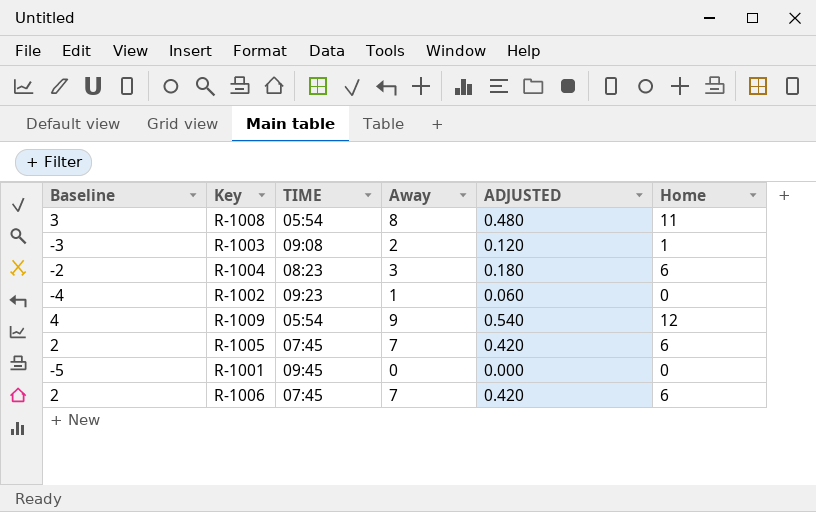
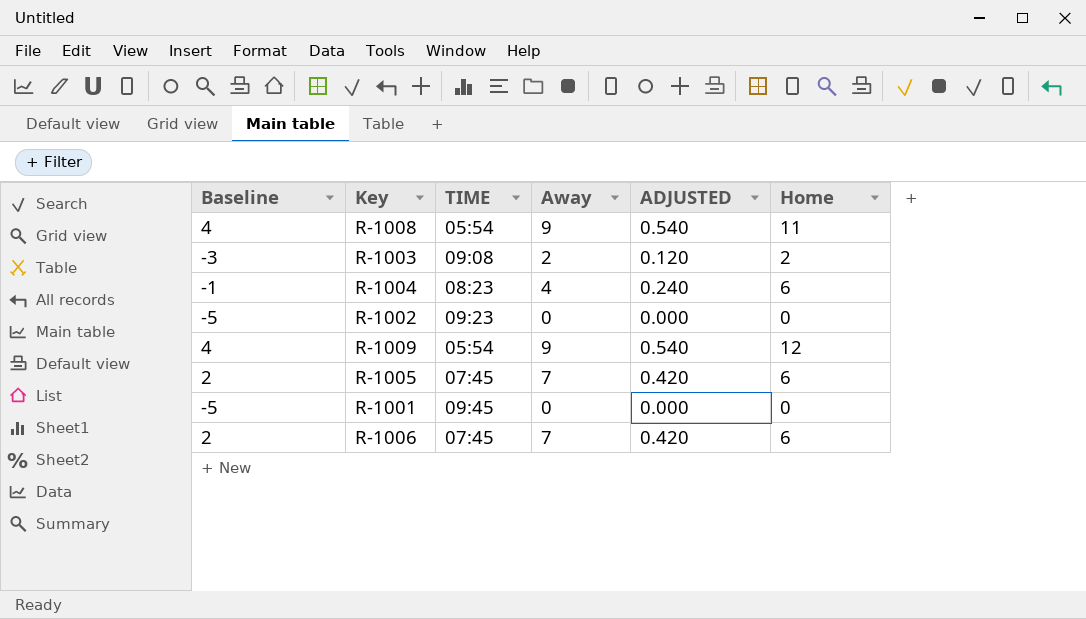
R-1008 | Baseline: 3 -> 4
R-1008 | Away: 8 -> 9
R-1008 | ADJUSTED: 0.480 -> 0.540
R-1003 | Home: 1 -> 2
R-1004 | Baseline: -2 -> -1
R-1004 | Away: 3 -> 4
R-1004 | ADJUSTED: 0.180 -> 0.240
R-1002 | Baseline: -4 -> -5
R-1002 | Away: 1 -> 0
R-1002 | ADJUSTED: 0.060 -> 0.000

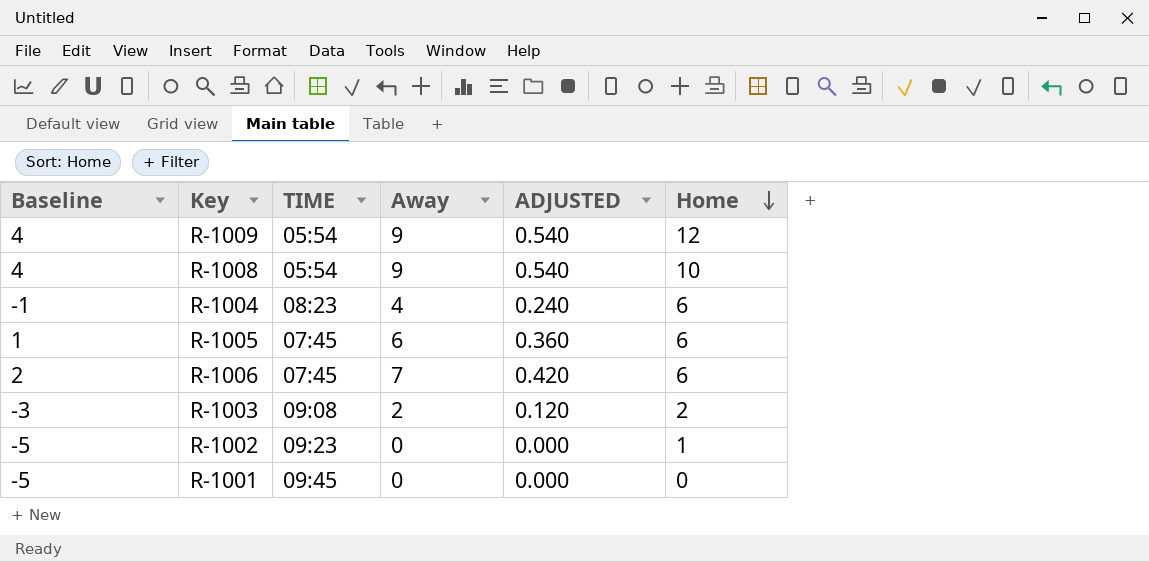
row order: none -> Home descending
R-1008 | Home: 11 -> 10
R-1005 | Baseline: 2 -> 1
R-1005 | Away: 7 -> 6
R-1005 | ADJUSTED: 0.420 -> 0.360
R-1002 | Home: 0 -> 1

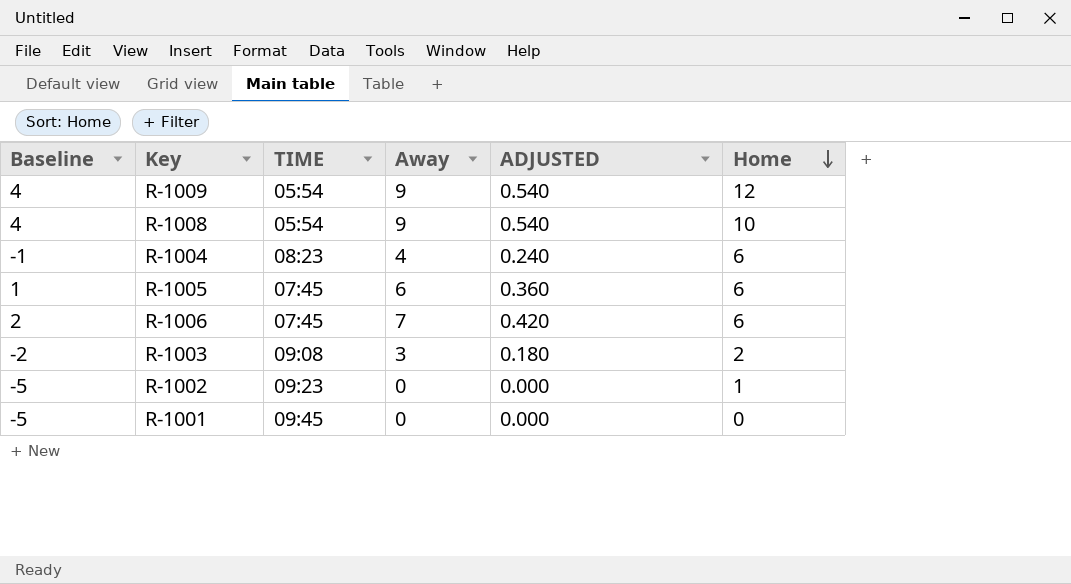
R-1003 | Baseline: -3 -> -2
R-1003 | Away: 2 -> 3
R-1003 | ADJUSTED: 0.120 -> 0.180

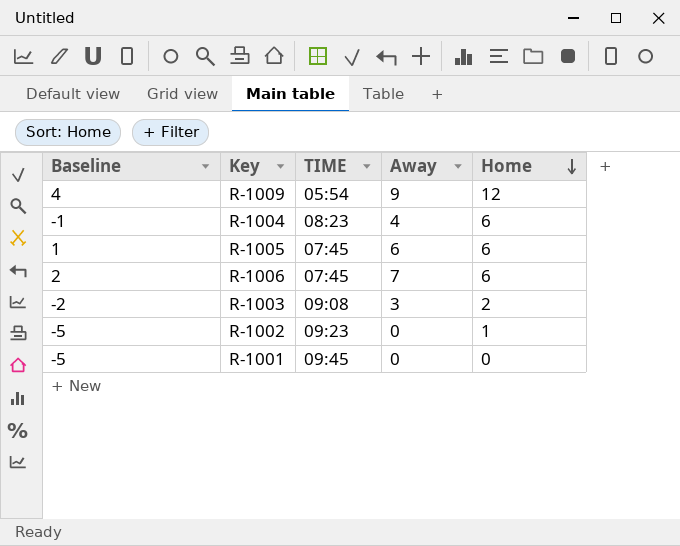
column ADJUSTED | formula: [Away] * 0.06 -> none
row R-1008: 4 | 05:54 | 9 | 0.540 | 10 -> none

